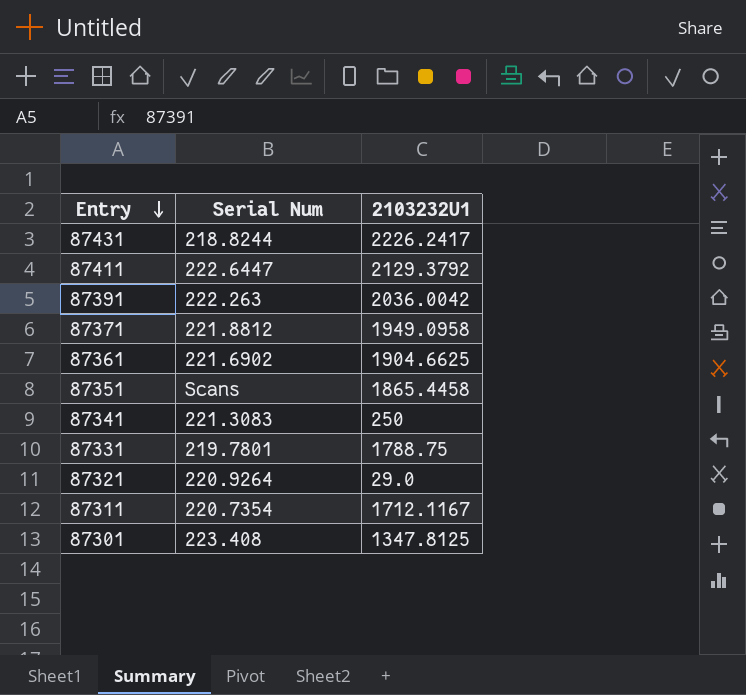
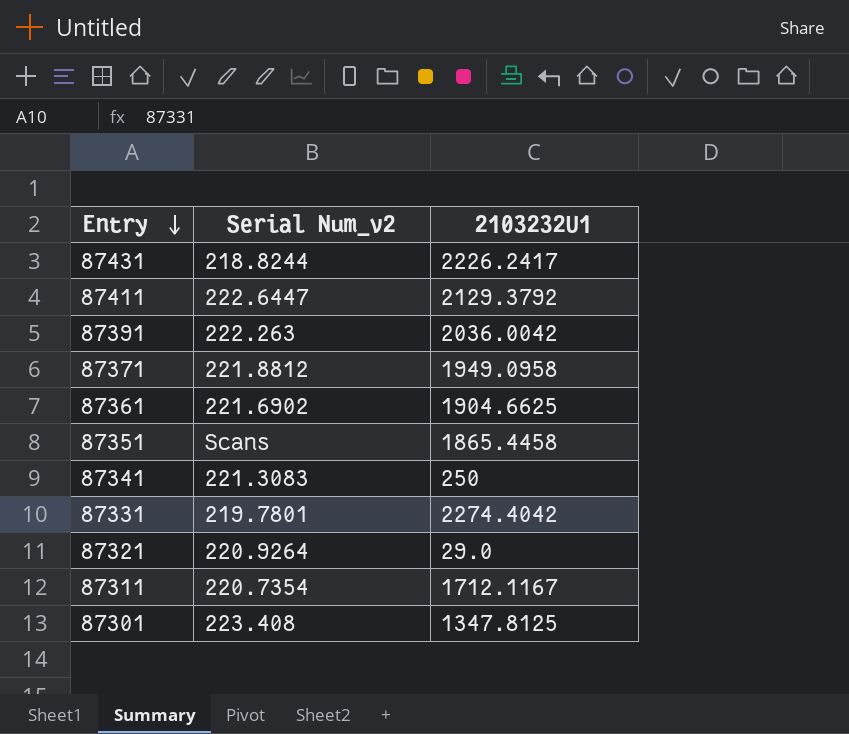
column name: Serial Num -> Serial Num_v2
87331 | 2103232U1: 1788.75 -> 2274.4042

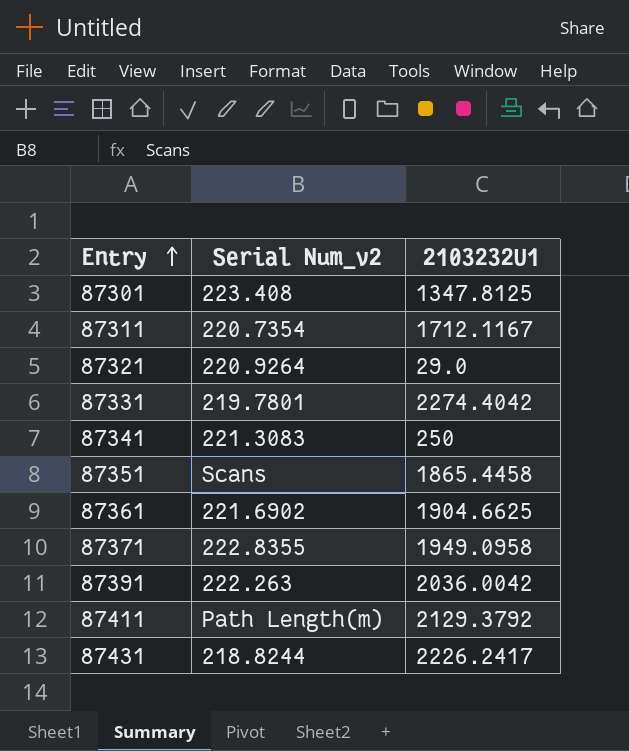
row order: Entry descending -> Entry ascending
87371 | Serial Num_v2: 221.8812 -> 222.8355
87411 | Serial Num_v2: 222.6447 -> Path Length(m)

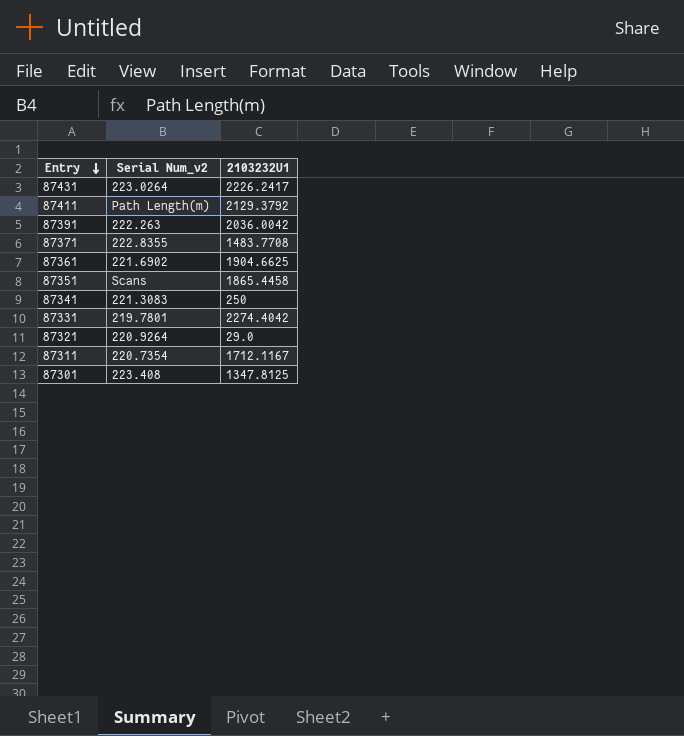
row order: Entry ascending -> Entry descending
87431 | Serial Num_v2: 218.8244 -> 223.0264
87371 | 2103232U1: 1949.0958 -> 1483.7708

